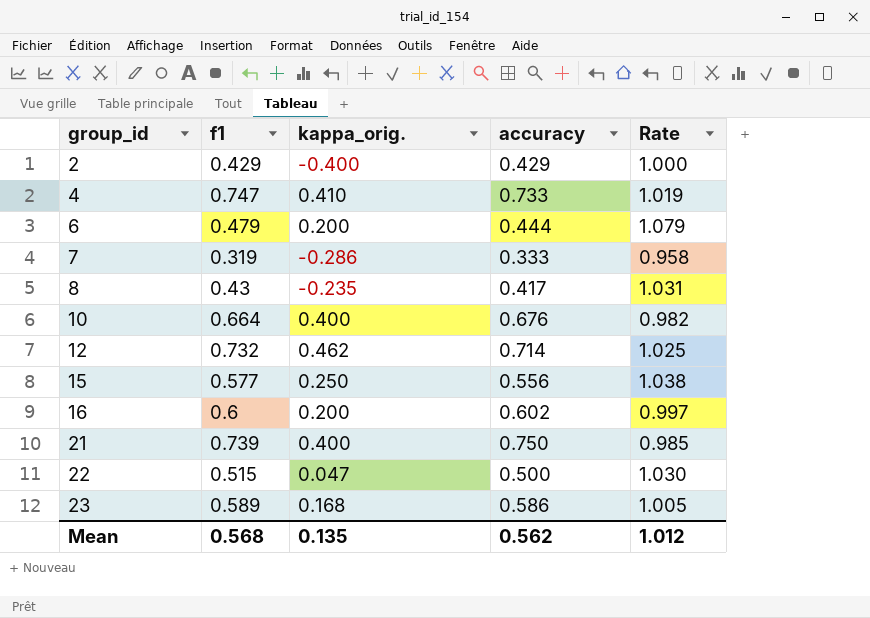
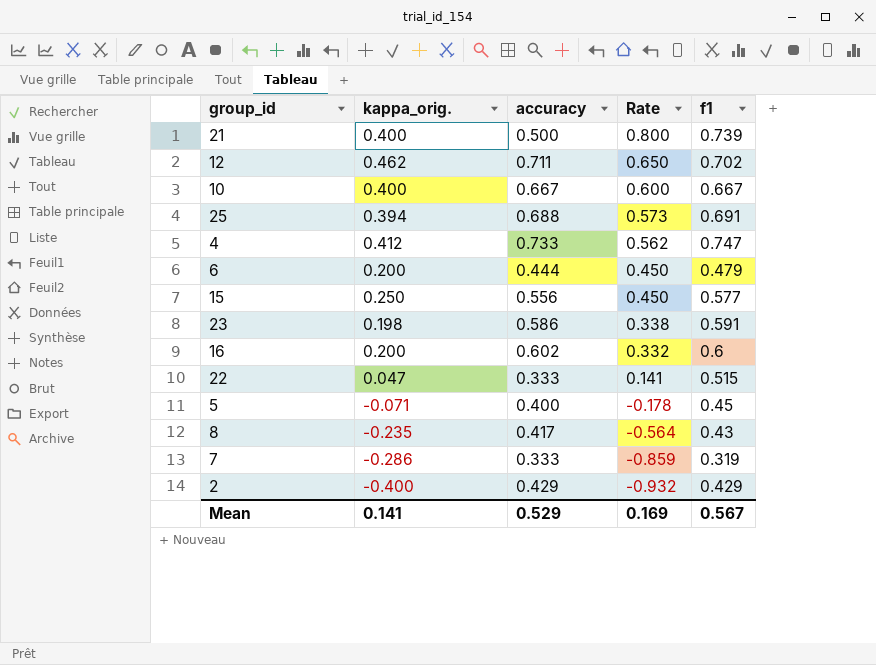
row order: group_id ascending -> Rate descending
column Rate | formula: [f1] / [accuracy] -> [kappa_orig.] / [accuracy]
column f1 | position: 2 -> 5
21 | accuracy: 0.750 -> 0.500
12 | accuracy: 0.714 -> 0.711
12 | f1: 0.732 -> 0.702
10 | accuracy: 0.676 -> 0.667
10 | f1: 0.664 -> 0.667
row 25: none -> 0.394 | 0.688 | 0.573 | 0.691
4 | kappa_orig.: 0.410 -> 0.412
23 | kappa_orig.: 0.168 -> 0.198
23 | f1: 0.589 -> 0.591
22 | accuracy: 0.500 -> 0.333
row 5: none -> -0.071 | 0.400 | -0.178 | 0.45
Mean | kappa_orig.: 0.135 -> 0.141
Mean | accuracy: 0.562 -> 0.529
Mean | Rate: 1.012 -> 0.169
Mean | f1: 0.568 -> 0.567

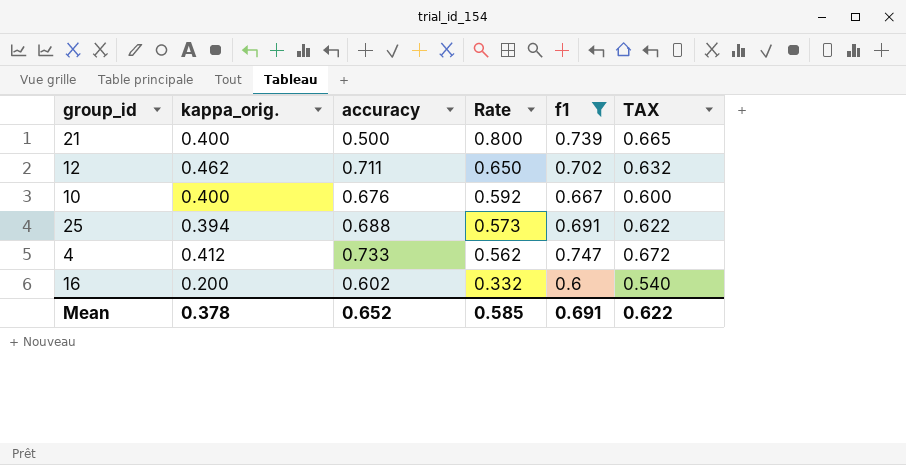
filter: none -> f1 >= 0.6
column TAX | formula: none -> [f1] * 0.9
10 | accuracy: 0.667 -> 0.676
10 | Rate: 0.600 -> 0.592
Mean | kappa_orig.: 0.141 -> 0.378
Mean | accuracy: 0.529 -> 0.652
Mean | Rate: 0.169 -> 0.585
Mean | f1: 0.567 -> 0.691

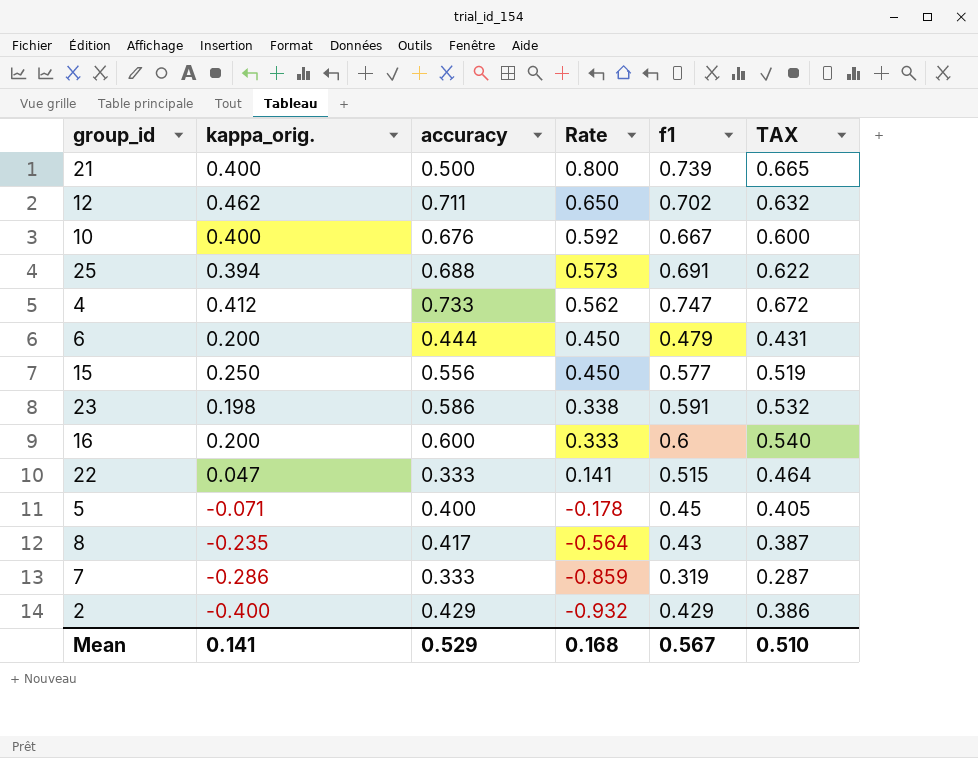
filter: f1 >= 0.6 -> none
16 | accuracy: 0.602 -> 0.600
16 | Rate: 0.332 -> 0.333
Mean | kappa_orig.: 0.378 -> 0.141
Mean | accuracy: 0.652 -> 0.529
Mean | Rate: 0.585 -> 0.168
Mean | f1: 0.691 -> 0.567
Mean | TAX: 0.622 -> 0.510

